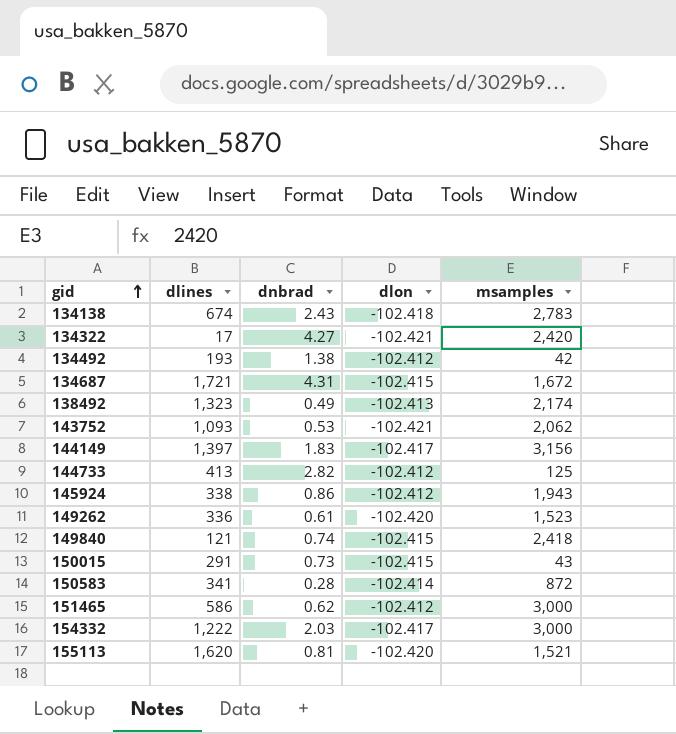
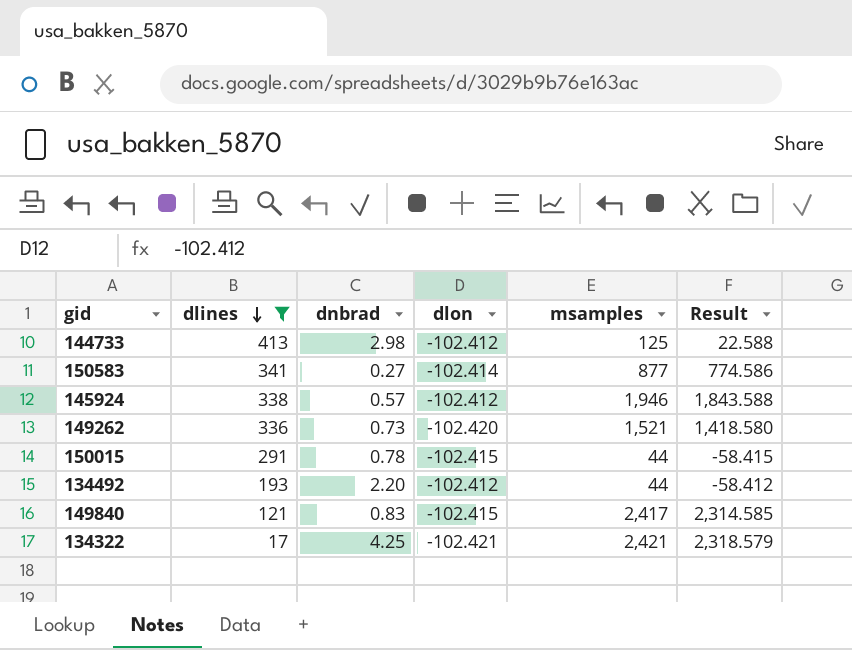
filter: none -> dlines <= 413
row order: gid ascending -> dlines descending
column Result | formula: none -> [dlon] + [msamples]
144733 | dnbrad: 2.82 -> 2.98
150583 | dnbrad: 0.28 -> 0.27
150583 | msamples: 872 -> 877
145924 | dnbrad: 0.86 -> 0.57
145924 | msamples: 1,943 -> 1,946
149262 | dnbrad: 0.61 -> 0.73
149262 | msamples: 1,523 -> 1,521
150015 | dnbrad: 0.73 -> 0.78
150015 | msamples: 43 -> 44
134492 | dnbrad: 1.38 -> 2.20
134492 | msamples: 42 -> 44
149840 | dnbrad: 0.74 -> 0.83
149840 | msamples: 2,418 -> 2,417
134322 | dnbrad: 4.27 -> 4.25
134322 | msamples: 2,420 -> 2,421

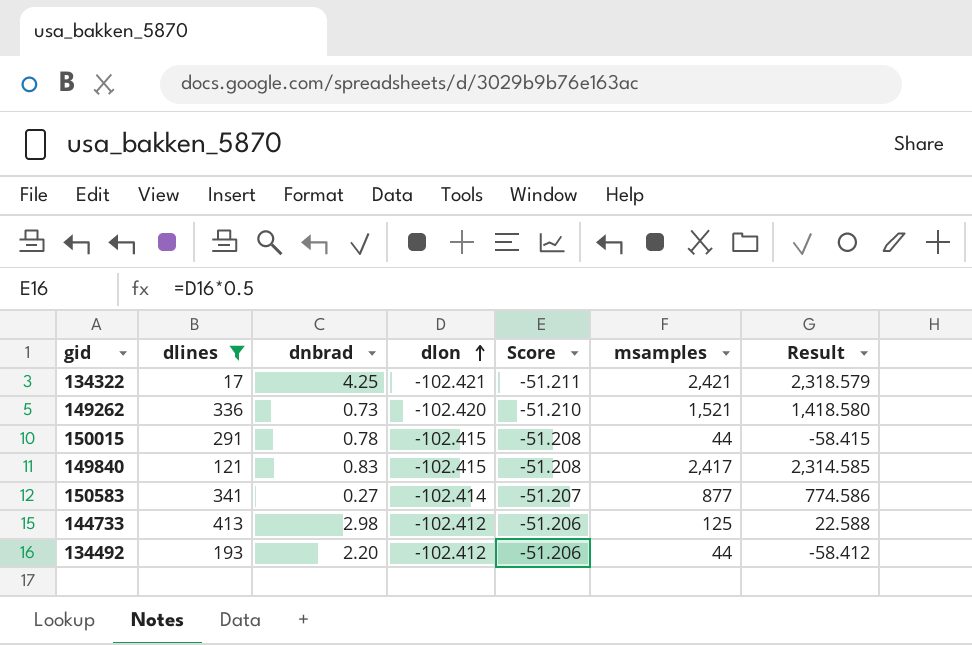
row order: dlines descending -> dlon ascending
column Score | formula: none -> [dlon] * 0.5
row 145924: 338 | 0.57 | -102.412 | 1,946 | 1,843.588 -> none

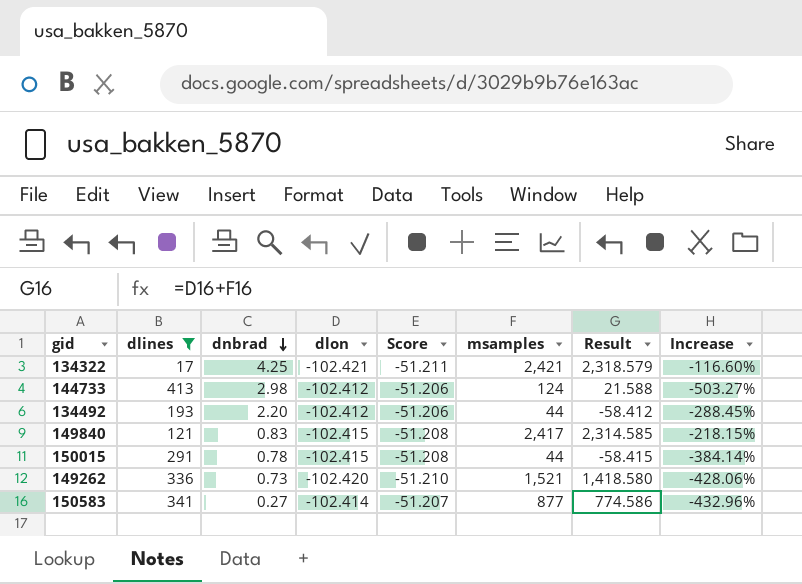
row order: dlon ascending -> dnbrad descending
column Increase | formula: none -> ([dlines] - [dlon]) / [dlon]
144733 | msamples: 125 -> 124
144733 | Result: 22.588 -> 21.588

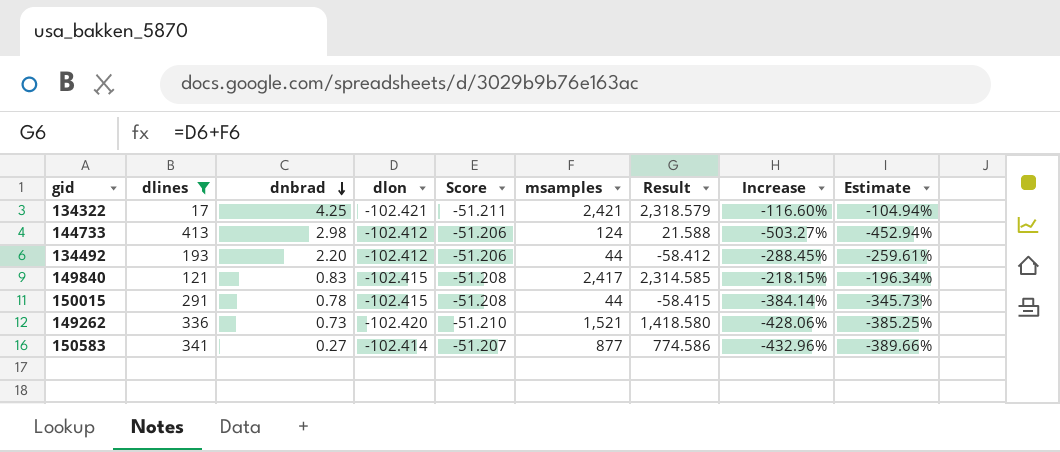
column Estimate | formula: none -> [Increase] * 0.9

